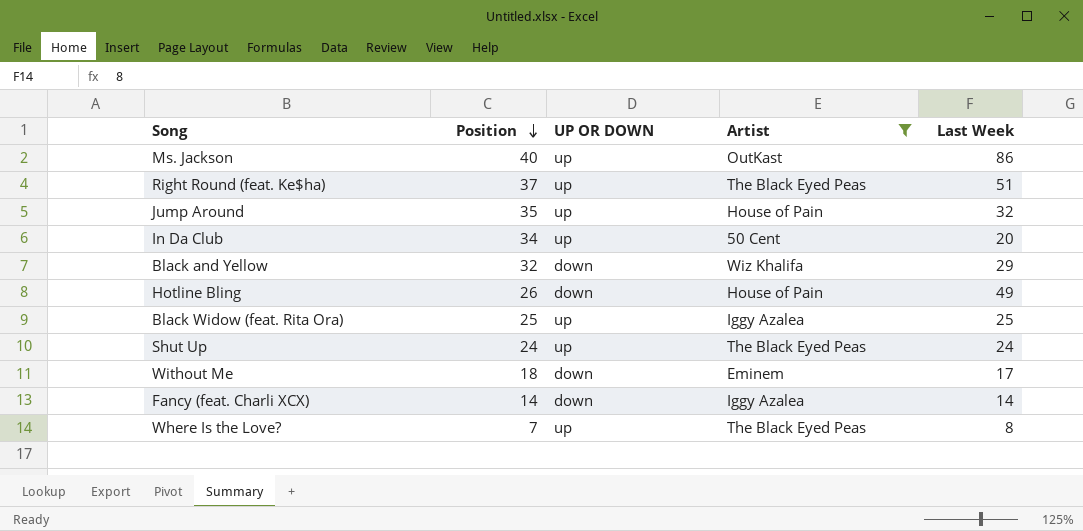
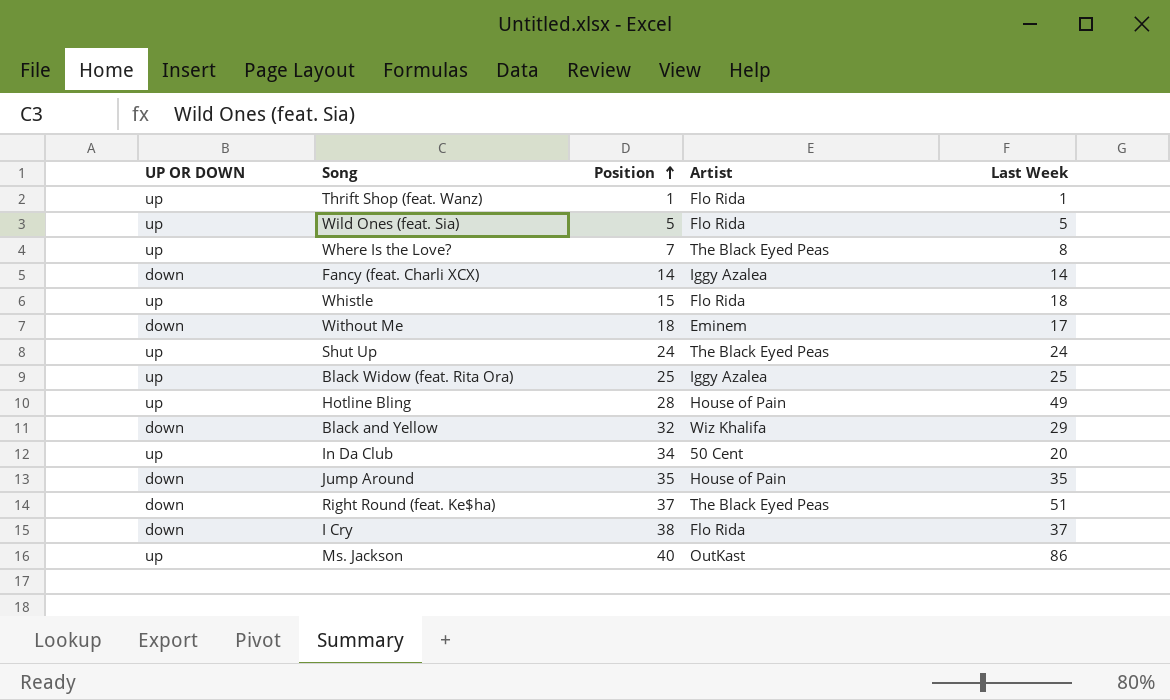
filter: Artist != Flo Rida -> none
row order: Position descending -> Position ascending
column UP OR DOWN | position: 3 -> 1
Hotline Bling | UP OR DOWN: down -> up
Hotline Bling | Position: 26 -> 28
Jump Around | UP OR DOWN: up -> down
Jump Around | Last Week: 32 -> 35
Right Round (feat. Ke$ha) | UP OR DOWN: up -> down

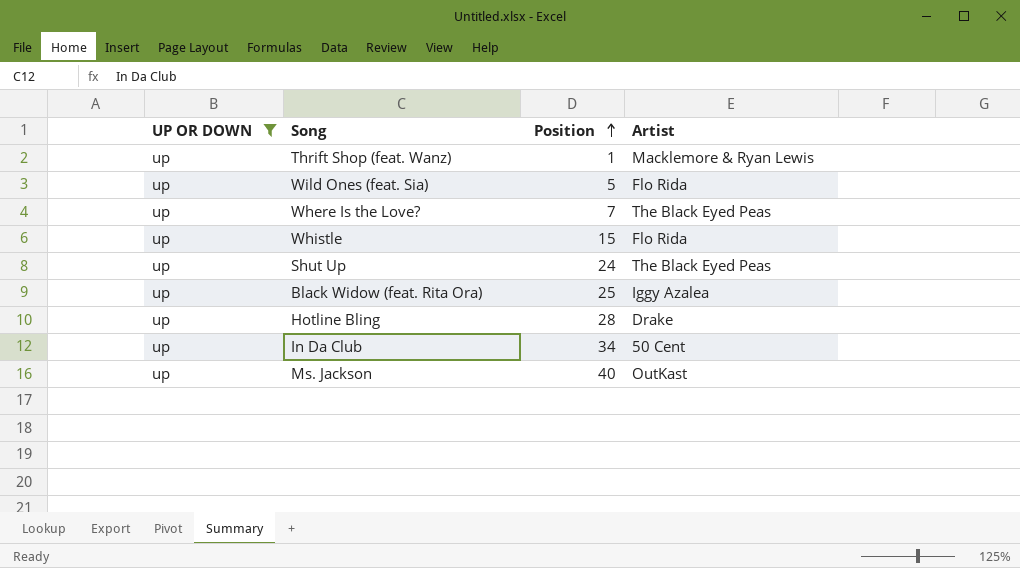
filter: none -> UP OR DOWN = up
column Last Week | position: 5 -> none
Thrift Shop (feat. Wanz) | Artist: Flo Rida -> Macklemore & Ryan Lewis
Hotline Bling | Artist: House of Pain -> Drake

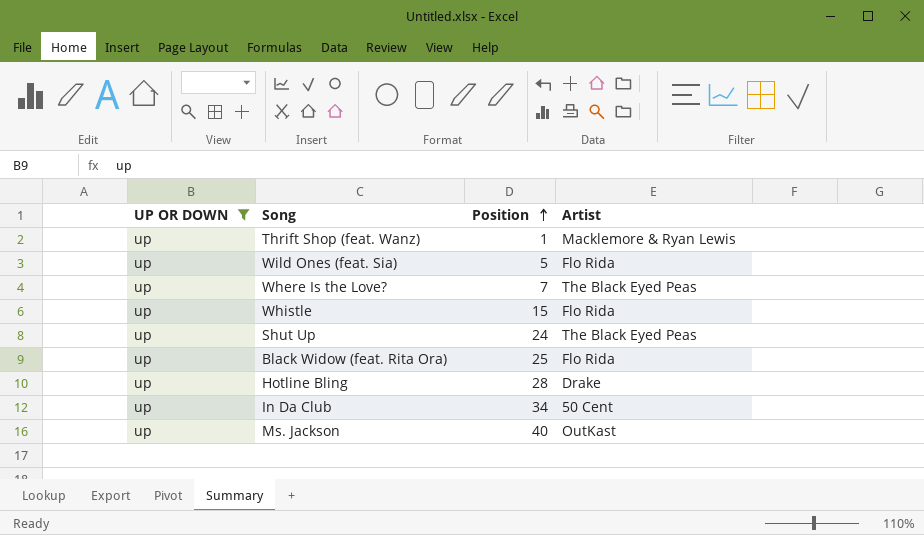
Black Widow (feat. Rita Ora) | Artist: Iggy Azalea -> Flo Rida

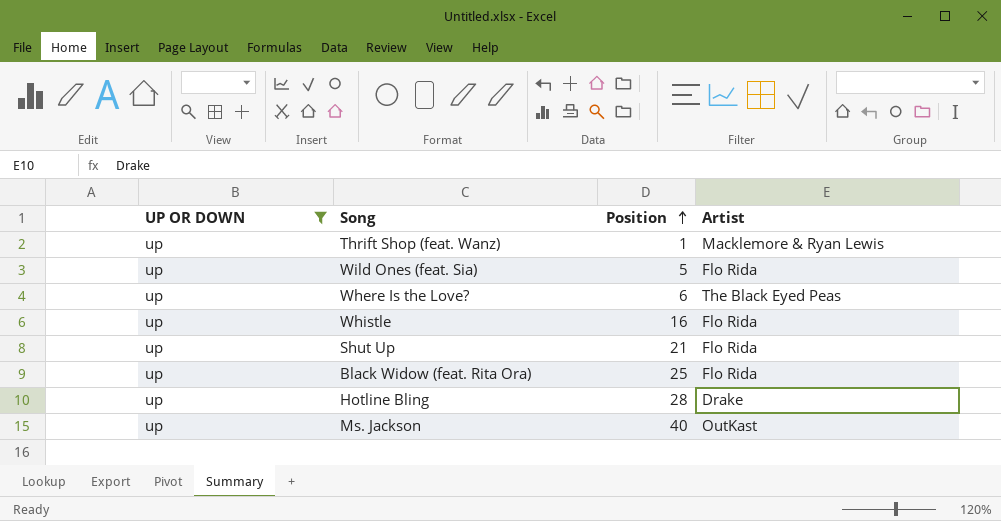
row In Da Club: up | 34 | 50 Cent -> none
Where Is the Love? | Position: 7 -> 6
Whistle | Position: 15 -> 16
Shut Up | Position: 24 -> 21
Shut Up | Artist: The Black Eyed Peas -> Flo Rida

